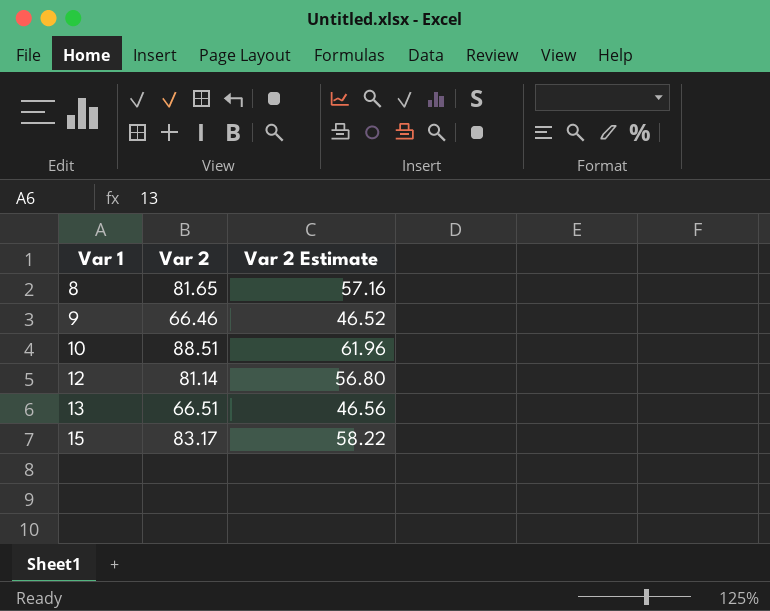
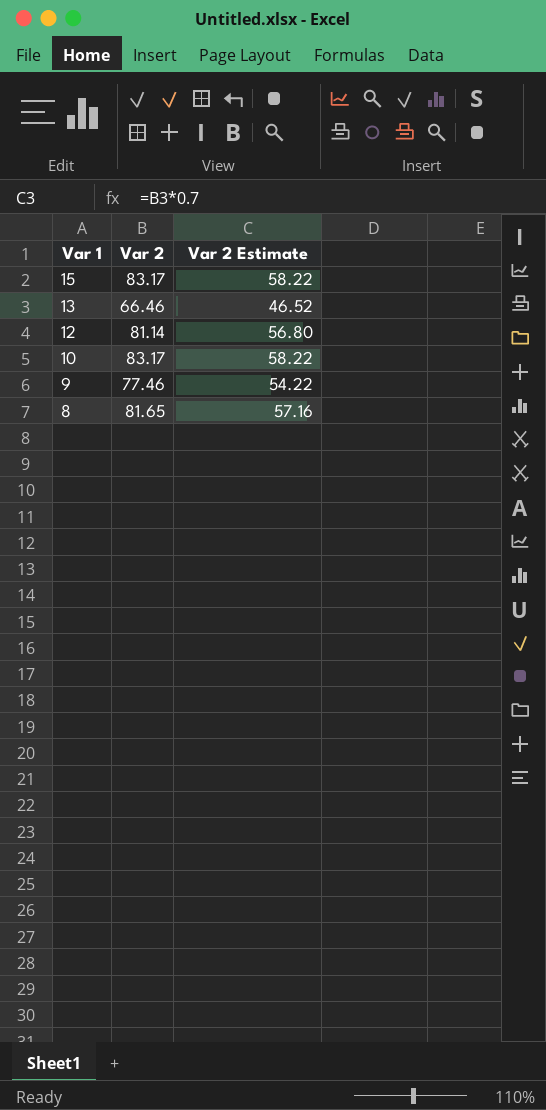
row order: Var 1 ascending -> Var 1 descending
13 | Var 2: 66.51 -> 66.46
13 | Var 2 Estimate: 46.56 -> 46.52
10 | Var 2: 88.51 -> 83.17
10 | Var 2 Estimate: 61.96 -> 58.22
9 | Var 2: 66.46 -> 77.46
9 | Var 2 Estimate: 46.52 -> 54.22

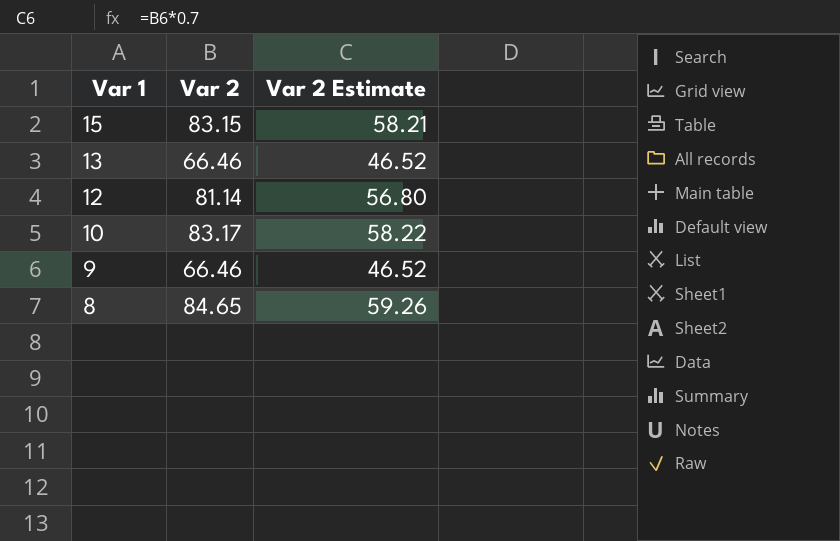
15 | Var 2: 83.17 -> 83.15
15 | Var 2 Estimate: 58.22 -> 58.21
9 | Var 2: 77.46 -> 66.46
9 | Var 2 Estimate: 54.22 -> 46.52
8 | Var 2: 81.65 -> 84.65
8 | Var 2 Estimate: 57.16 -> 59.26

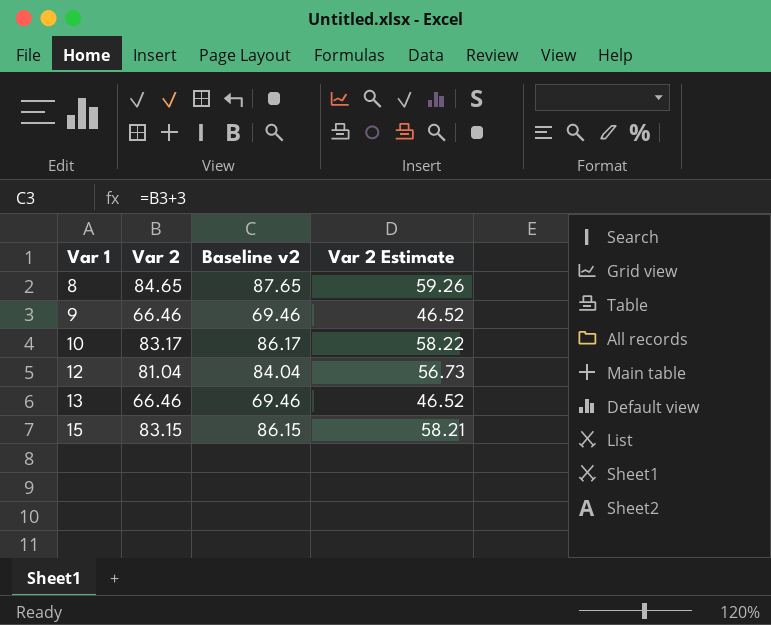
row order: Var 1 descending -> Var 1 ascending
column Baseline v2 | formula: none -> [Var 2] + 3
12 | Var 2: 81.14 -> 81.04
12 | Var 2 Estimate: 56.80 -> 56.73

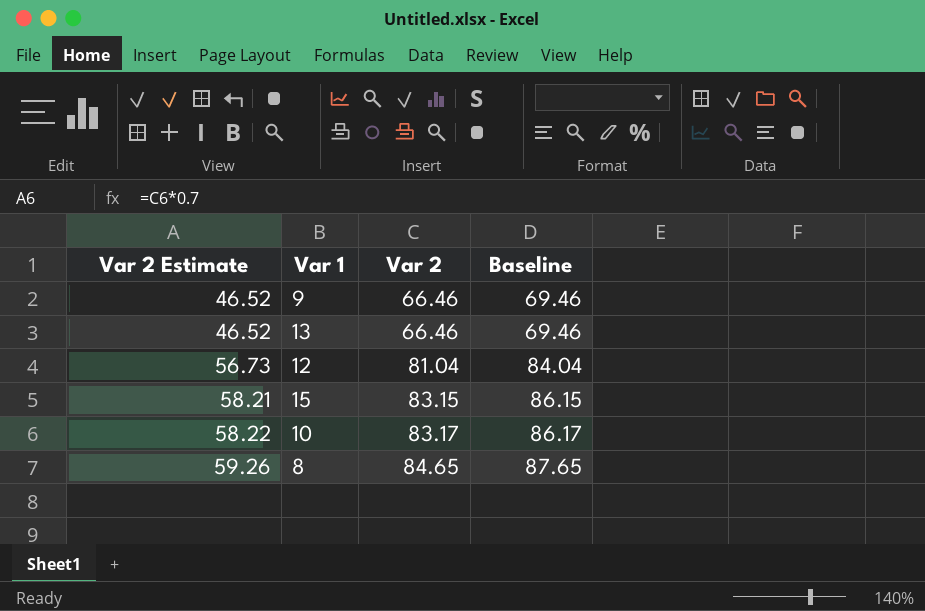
row order: Var 1 ascending -> Var 2 Estimate ascending
column Var 2 Estimate | position: 4 -> 1
column name: Baseline v2 -> Baseline

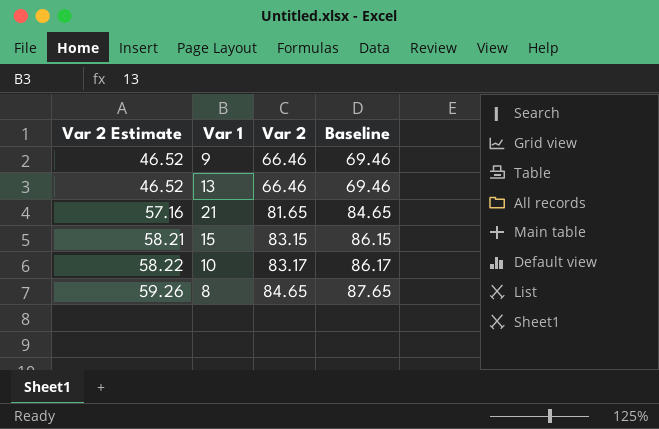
row 12: 56.73 | 81.04 | 84.04 -> none
row 21: none -> 57.16 | 81.65 | 84.65

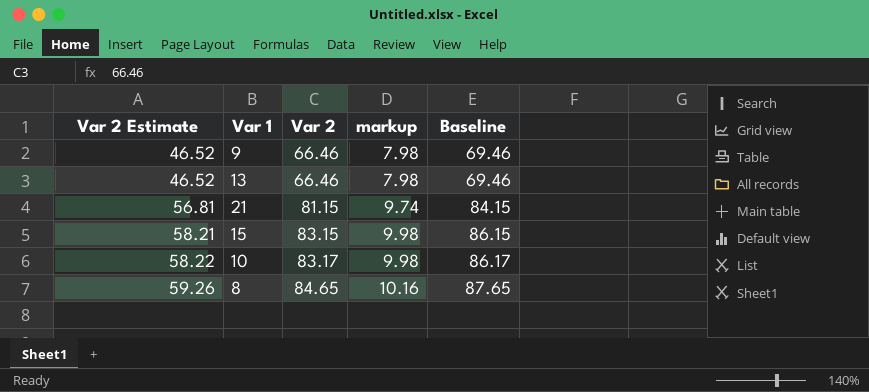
column markup | formula: none -> [Var 2] * 0.12
21 | Var 2 Estimate: 57.16 -> 56.81
21 | Var 2: 81.65 -> 81.15
21 | Baseline: 84.65 -> 84.15

